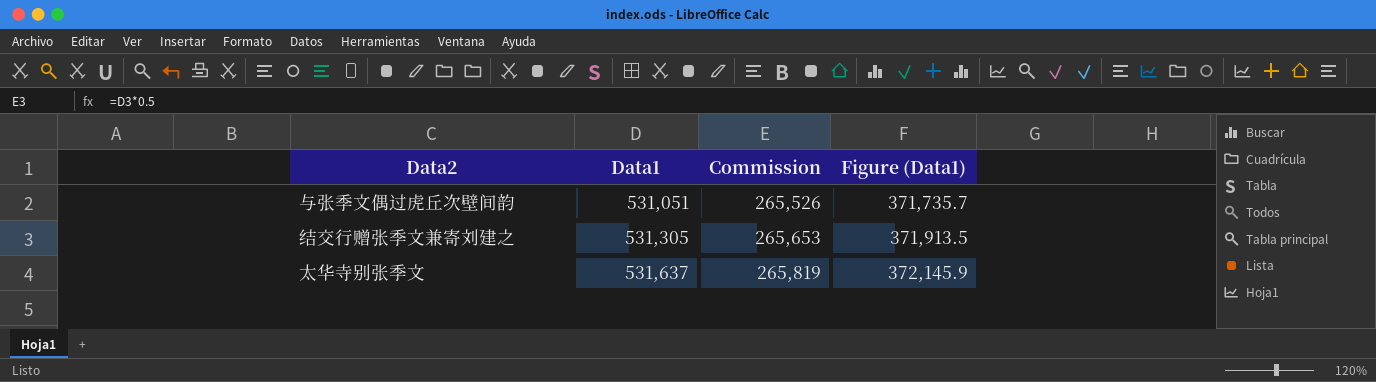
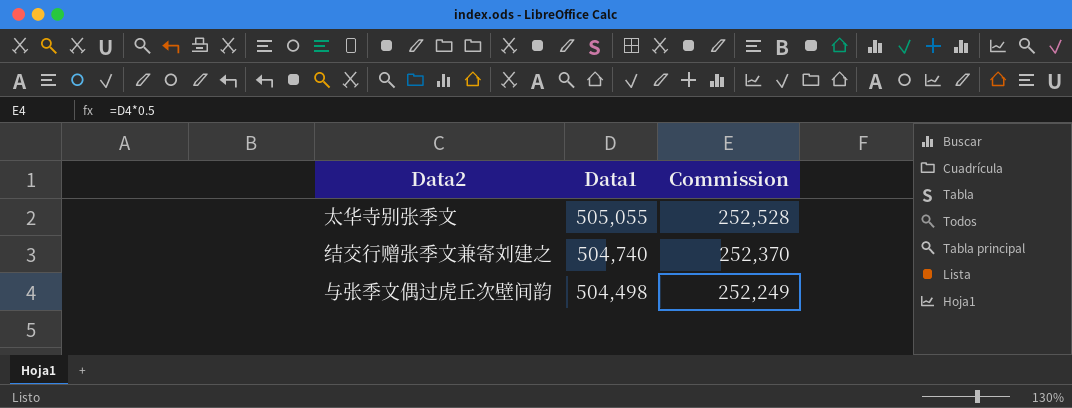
row order: Data1 ascending -> Data1 descending
column Figure (Data1) | formula: [Data1] * 0.7 -> none
太华寺别张季文 | Data1: 531,637 -> 505,055
太华寺别张季文 | Commission: 265,819 -> 252,528
结交行赠张季文兼寄刘建之 | Data1: 531,305 -> 504,740
结交行赠张季文兼寄刘建之 | Commission: 265,653 -> 252,370
与张季文偶过虎丘次壁间韵 | Data1: 531,051 -> 504,498
与张季文偶过虎丘次壁间韵 | Commission: 265,526 -> 252,249

